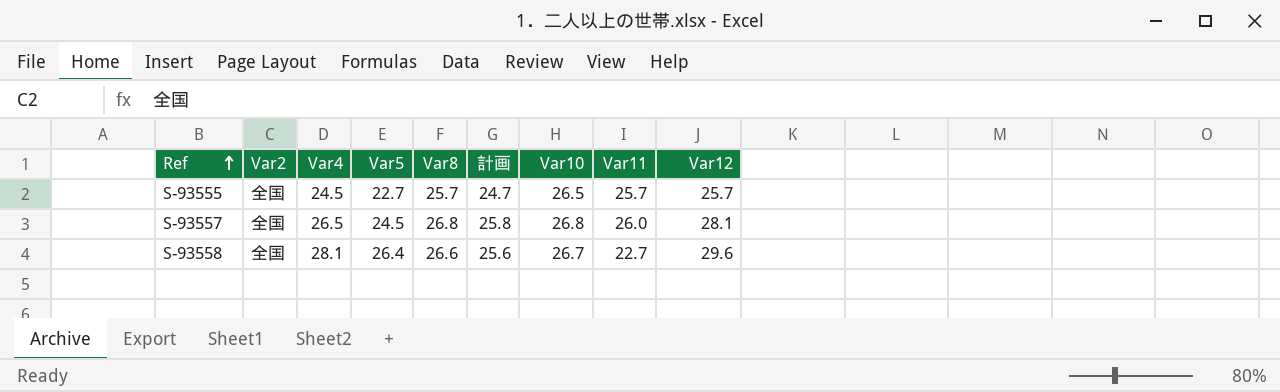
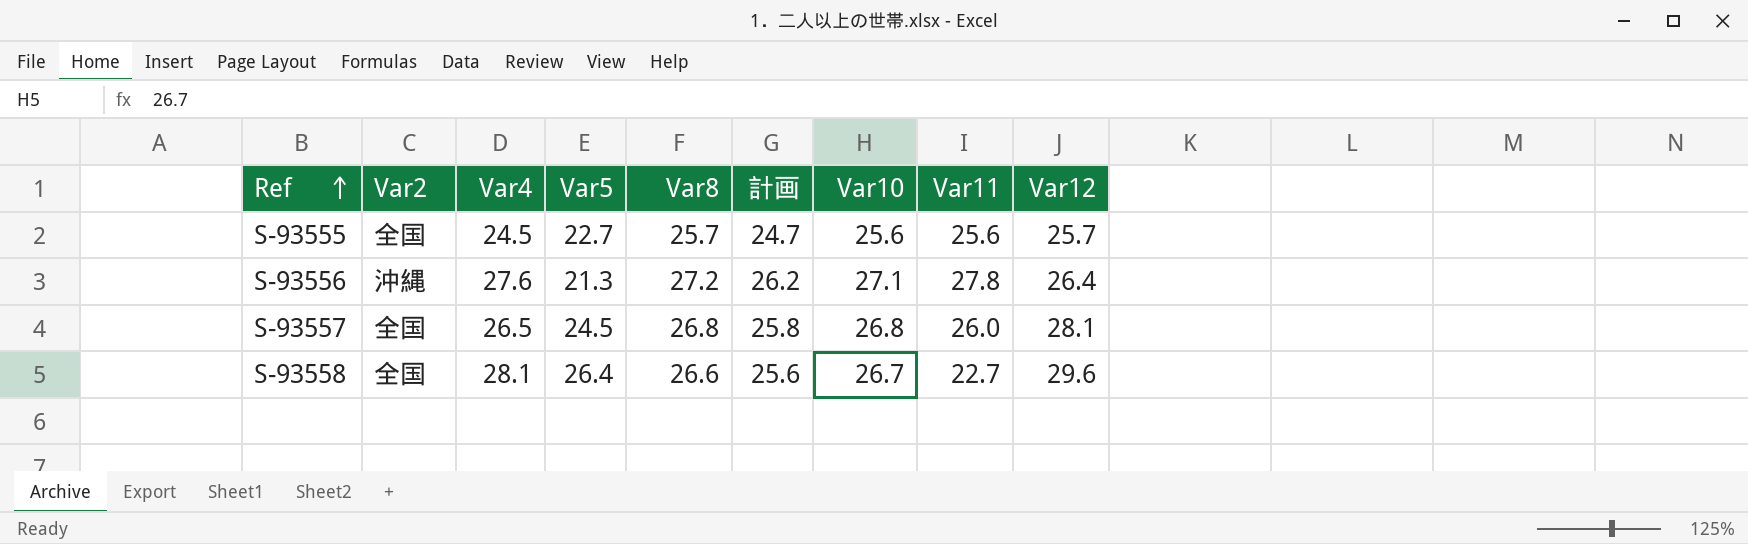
S-93555 | Var10: 26.5 -> 25.6
S-93555 | Var11: 25.7 -> 25.6
row S-93556: none -> 沖縄 | 27.6 | 21.3 | 27.2 | 26.2 | 27.1 | 27.8 | 26.4

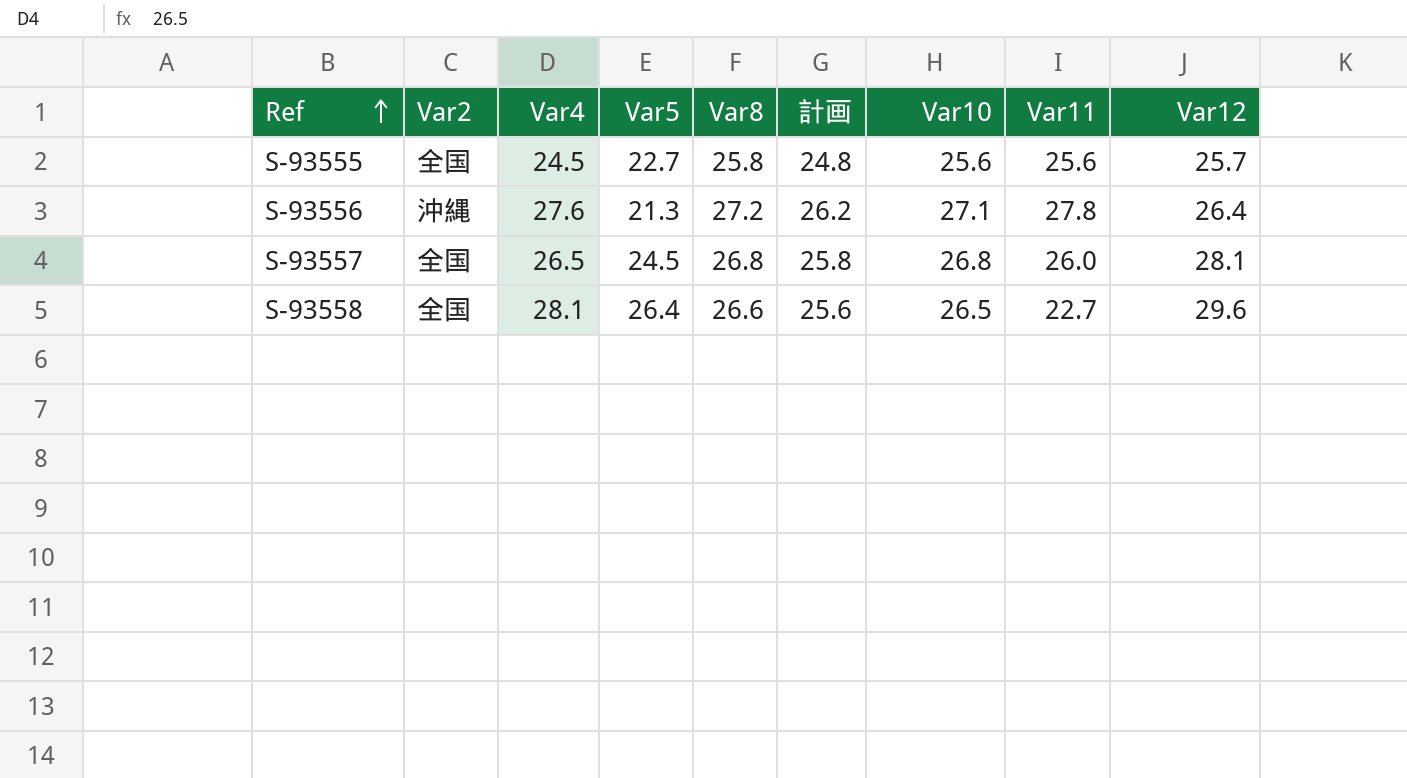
S-93555 | Var8: 25.7 -> 25.8
S-93555 | 計画: 24.7 -> 24.8
S-93558 | Var10: 26.7 -> 26.5

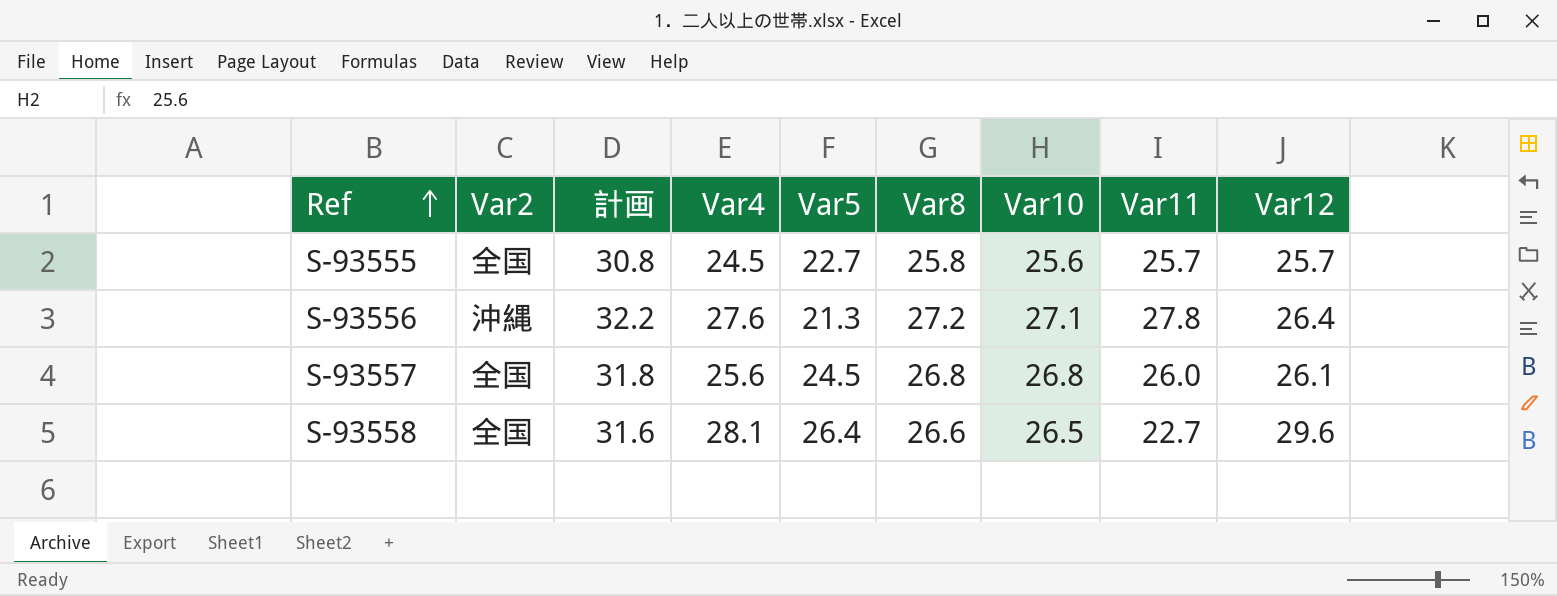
column 計画 | formula: [Var8] - 1 -> [Var8] + 5
column 計画 | position: 6 -> 3
S-93555 | Var11: 25.6 -> 25.7
S-93557 | Var4: 26.5 -> 25.6
S-93557 | Var12: 28.1 -> 26.1

